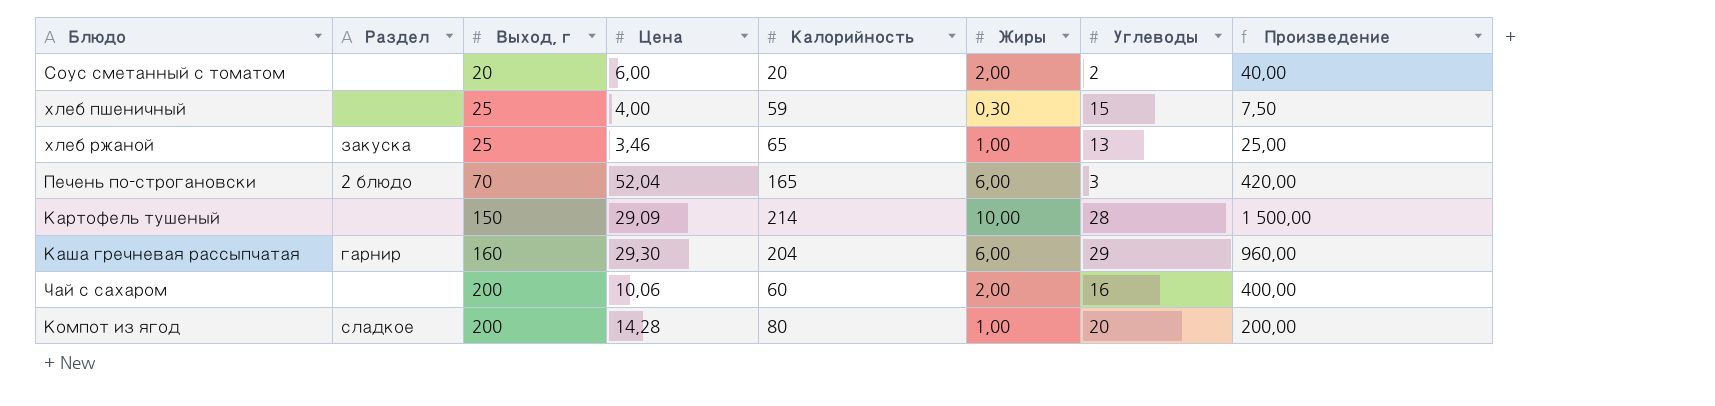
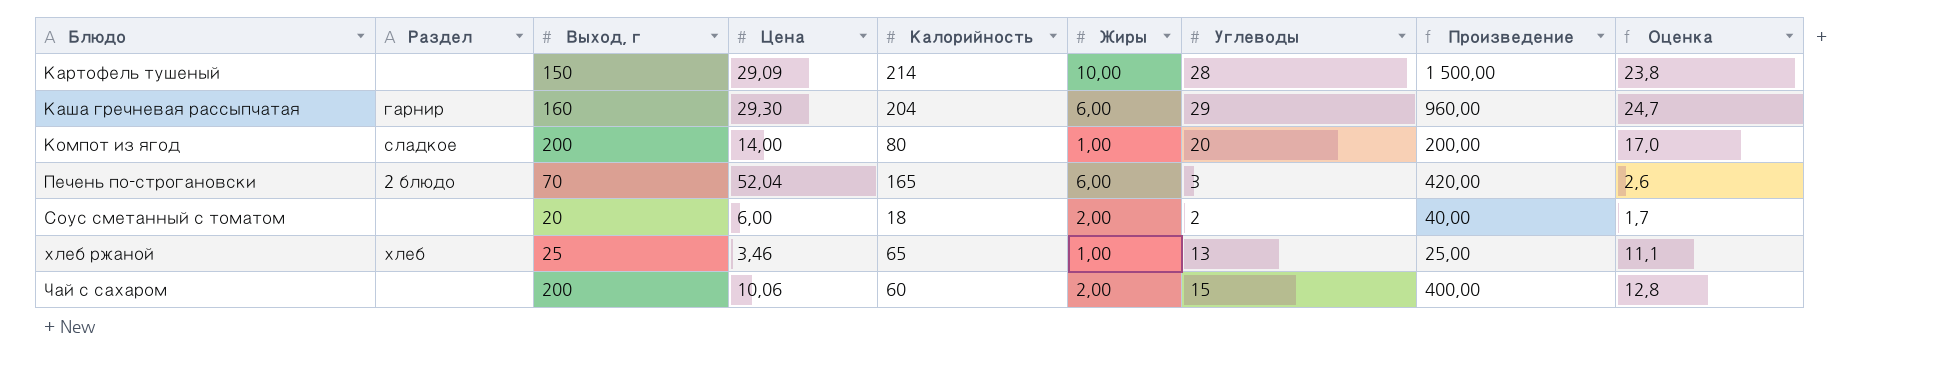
row order: Выход, г ascending -> Блюдо ascending
column Оценка | formula: none -> [Углеводы] * 0,85
row хлеб пшеничный: none | 25 | 4,00 | 59 | 0,30 | 15 | 7,50 -> none
Компот из ягод | Цена: 14,28 -> 14,00
Соус сметанный с томатом | Калорийность: 20 -> 18
хлеб ржаной | Раздел: закуска -> хлеб
Чай с сахаром | Углеводы: 16 -> 15

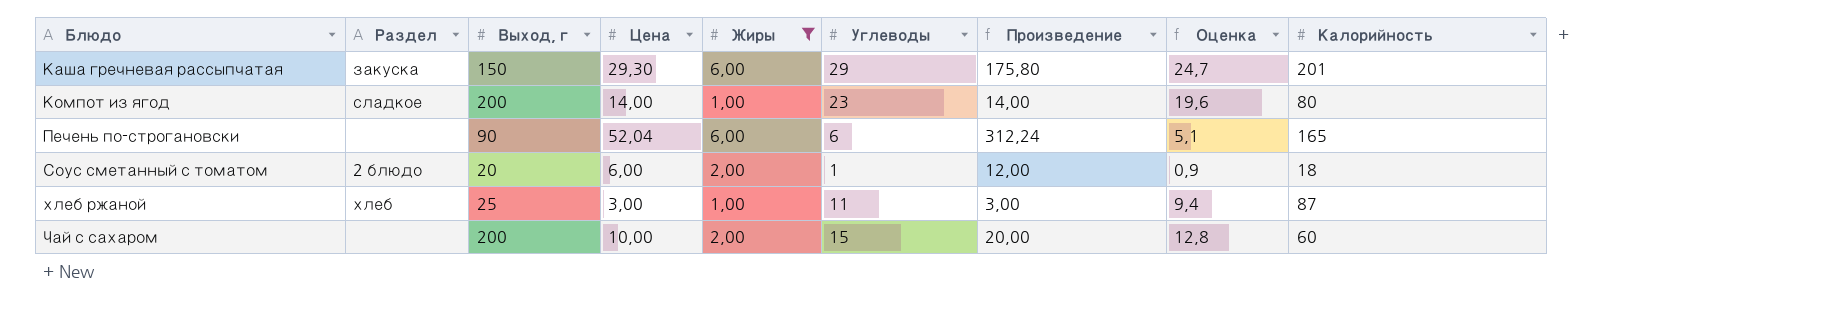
filter: none -> Жиры != 10,00
column Произведение | formula: [Выход, г] * [Жиры] -> [Цена] * [Жиры]
column Калорийность | position: 5 -> 9
Каша гречневая рассыпчатая | Раздел: гарнир -> закуска
Каша гречневая рассыпчатая | Выход, г: 160 -> 150
Каша гречневая рассыпчатая | Калорийность: 204 -> 201
Компот из ягод | Углеводы: 20 -> 23
Компот из ягод | Оценка: 17,0 -> 19,6
Печень по-строгановски | Раздел: 2 блюдо -> none
Печень по-строгановски | Выход, г: 70 -> 90
Печень по-строгановски | Углеводы: 3 -> 6
Печень по-строгановски | Оценка: 2,6 -> 5,1
Соус сметанный с томатом | Раздел: none -> 2 блюдо
Соус сметанный с томатом | Углеводы: 2 -> 1
Соус сметанный с томатом | Оценка: 1,7 -> 0,9
хлеб ржаной | Цена: 3,46 -> 3,00
хлеб ржаной | Углеводы: 13 -> 11
хлеб ржаной | Оценка: 11,1 -> 9,4
хлеб ржаной | Калорийность: 65 -> 87
Чай с сахаром | Цена: 10,06 -> 10,00

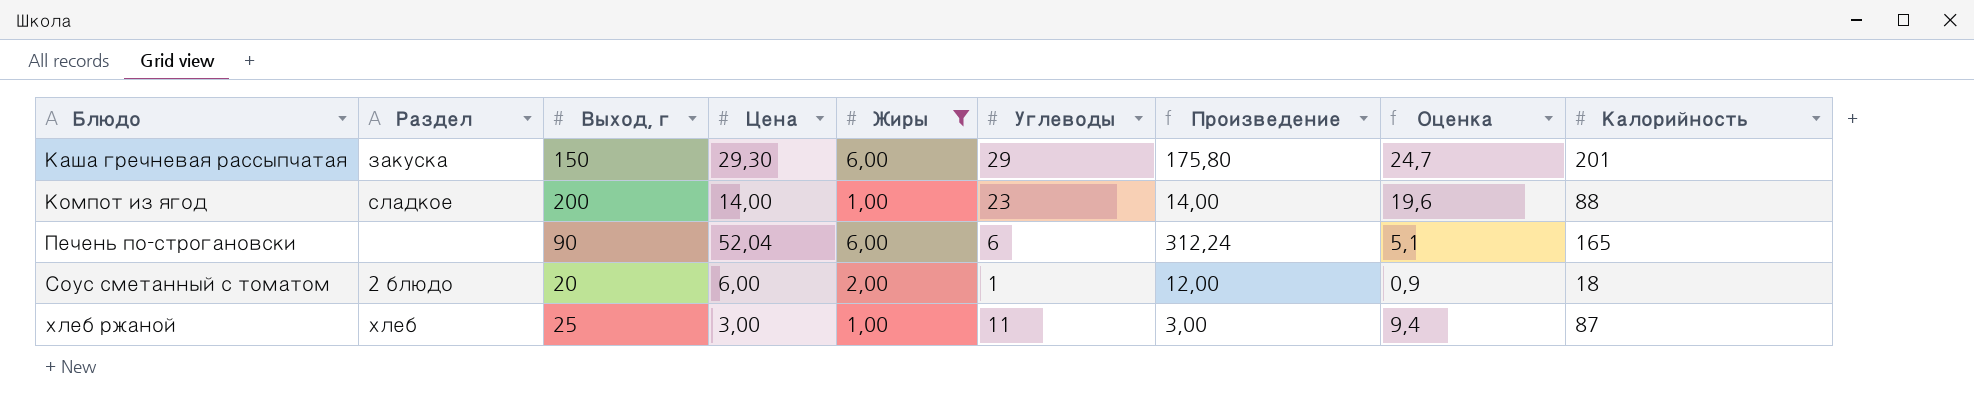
row Чай с сахаром: none | 200 | 10,00 | 2,00 | 15 | 20,00 | 12,8 | 60 -> none
Компот из ягод | Калорийность: 80 -> 88

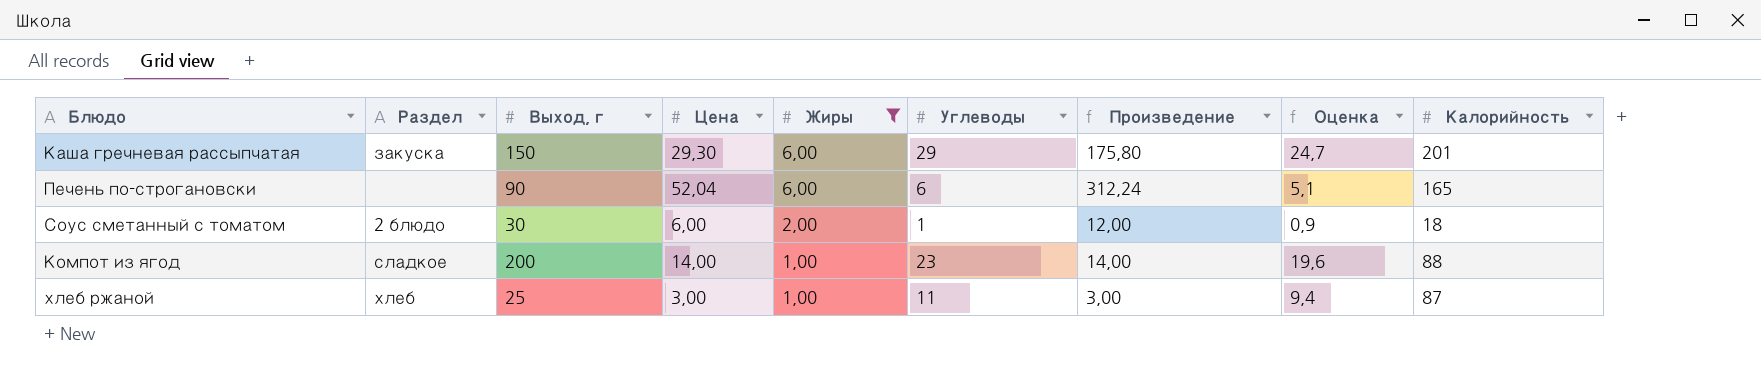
row order: Блюдо ascending -> Жиры descending
Соус сметанный с томатом | Выход, г: 20 -> 30

